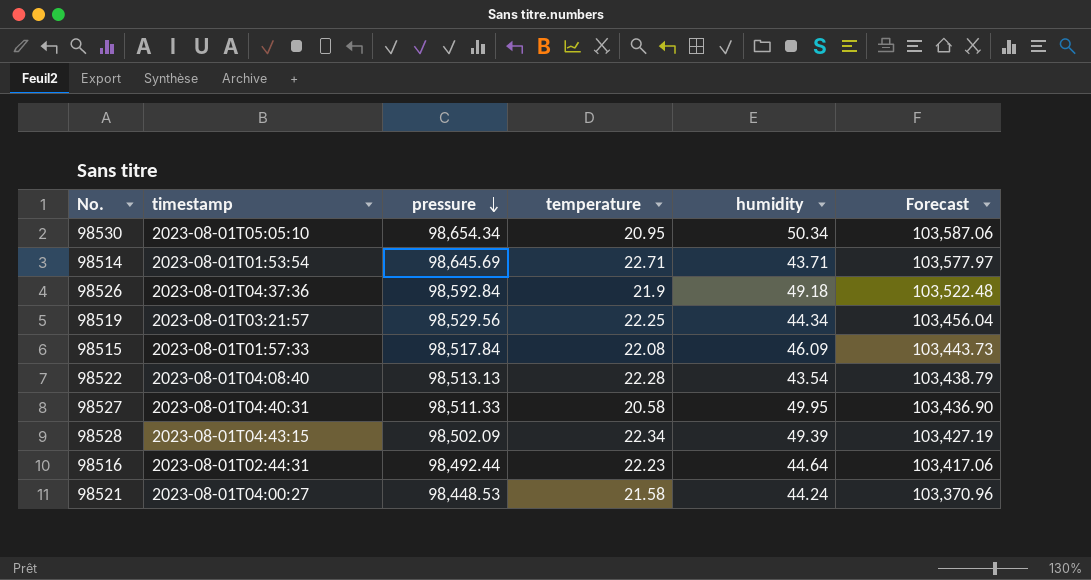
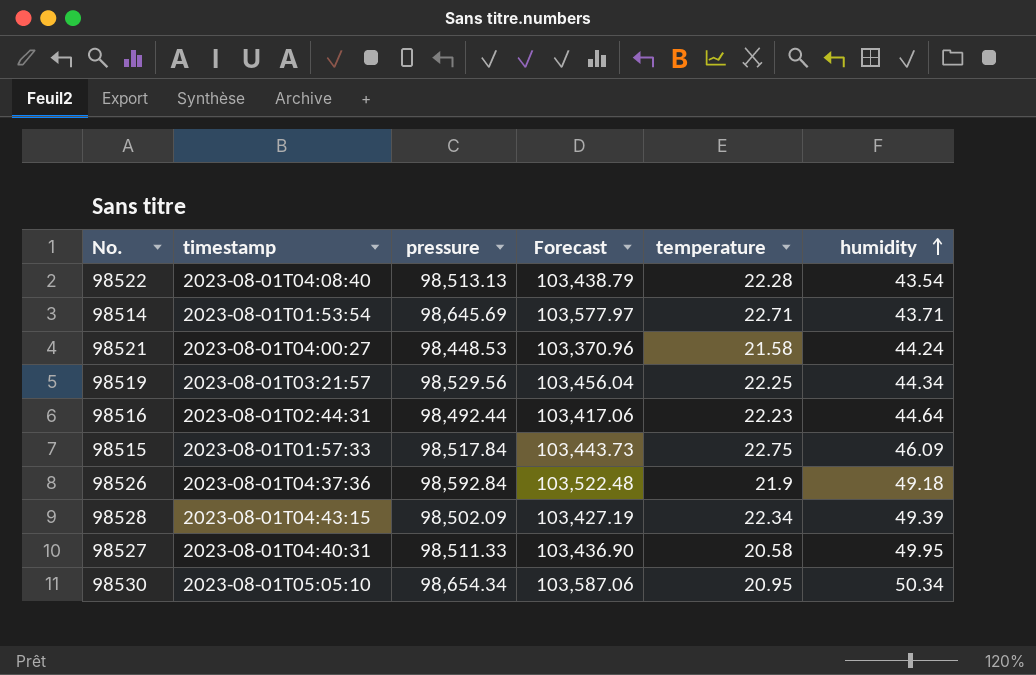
row order: pressure descending -> humidity ascending
column Forecast | position: 6 -> 4
98515 | temperature: 22.08 -> 22.75

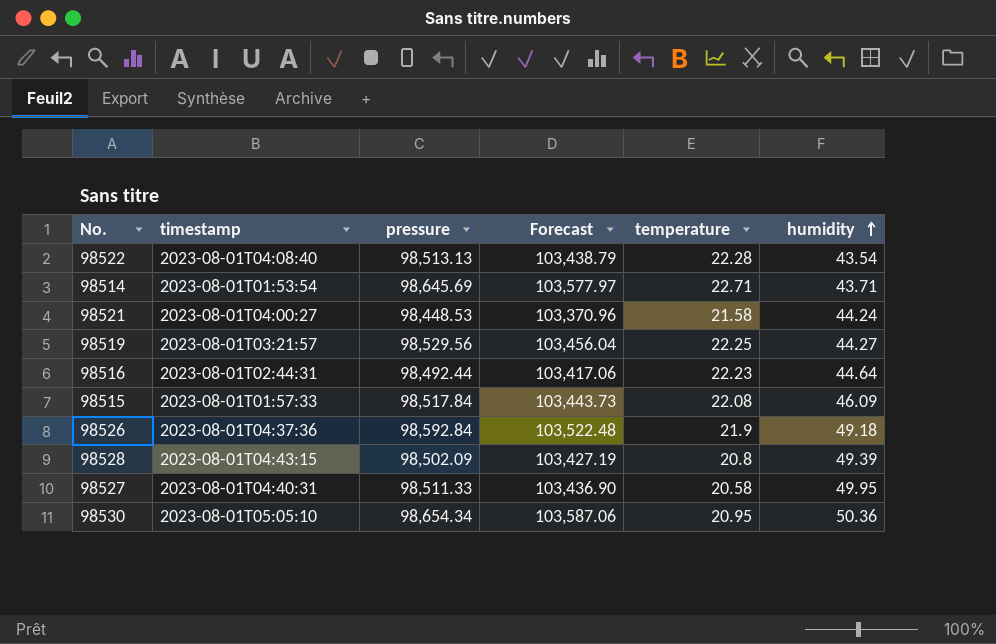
98519 | humidity: 44.34 -> 44.27
98515 | temperature: 22.75 -> 22.08
98528 | temperature: 22.34 -> 20.8
98530 | humidity: 50.34 -> 50.36

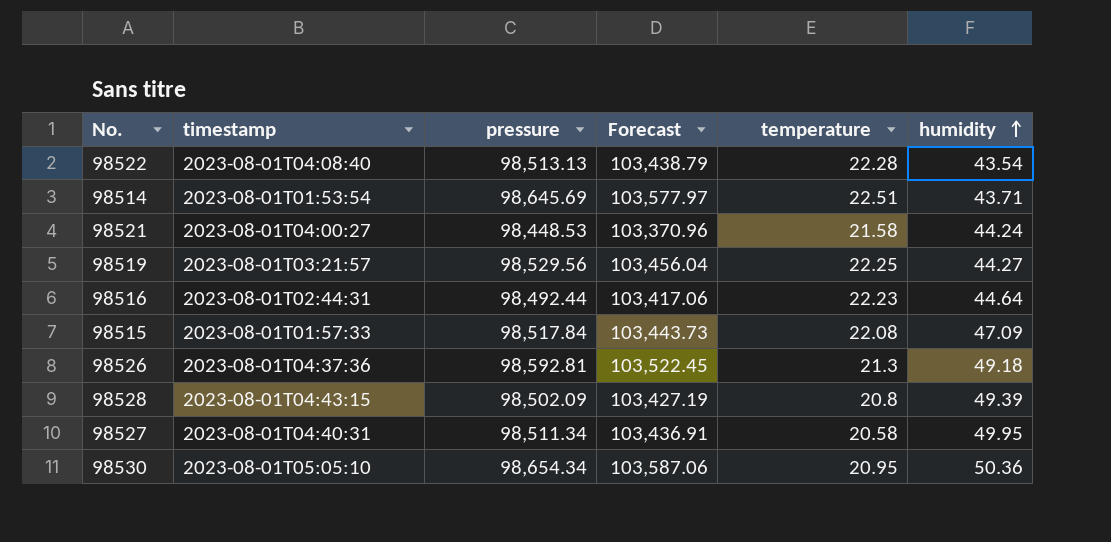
98514 | temperature: 22.71 -> 22.51
98515 | humidity: 46.09 -> 47.09
98526 | pressure: 98,592.84 -> 98,592.81
98526 | Forecast: 103,522.48 -> 103,522.45
98526 | temperature: 21.9 -> 21.3
98527 | pressure: 98,511.33 -> 98,511.34
98527 | Forecast: 103,436.90 -> 103,436.91

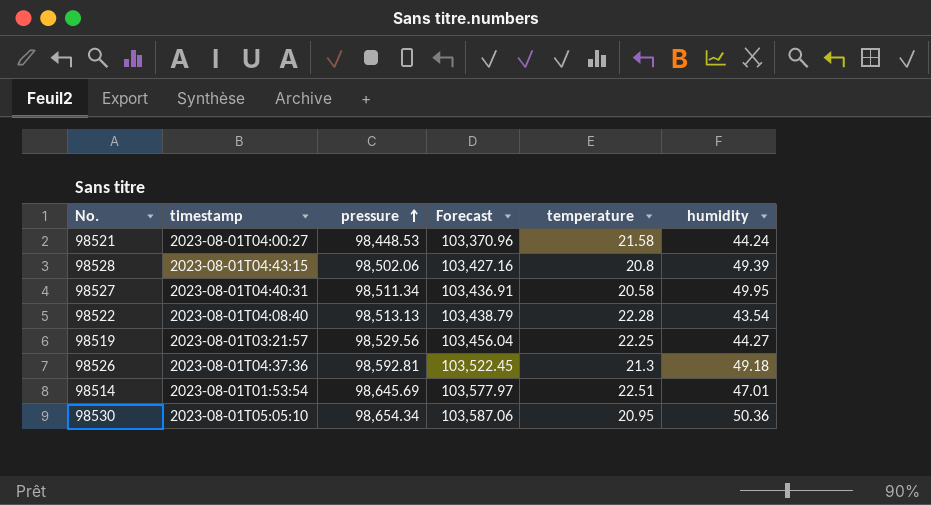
row order: humidity ascending -> pressure ascending
row 98516: 2023-08-01T02:44:31 | 98,492.44 | 103,417.06 | 22.23 | 44.64 -> none
row 98515: 2023-08-01T01:57:33 | 98,517.84 | 103,443.73 | 22.08 | 47.09 -> none
98528 | pressure: 98,502.09 -> 98,502.06
98528 | Forecast: 103,427.19 -> 103,427.16
98514 | humidity: 43.71 -> 47.01

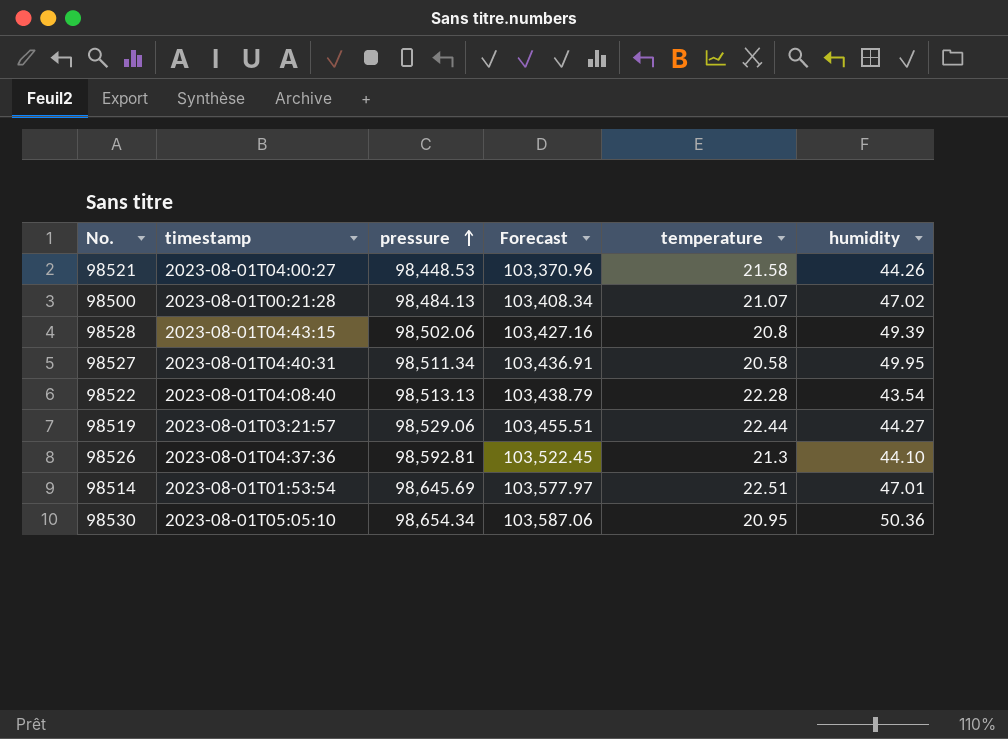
98521 | humidity: 44.24 -> 44.26
row 98500: none -> 2023-08-01T00:21:28 | 98,484.13 | 103,408.34 | 21.07 | 47.02
98519 | pressure: 98,529.56 -> 98,529.06
98519 | Forecast: 103,456.04 -> 103,455.51
98519 | temperature: 22.25 -> 22.44
98526 | humidity: 49.18 -> 44.10

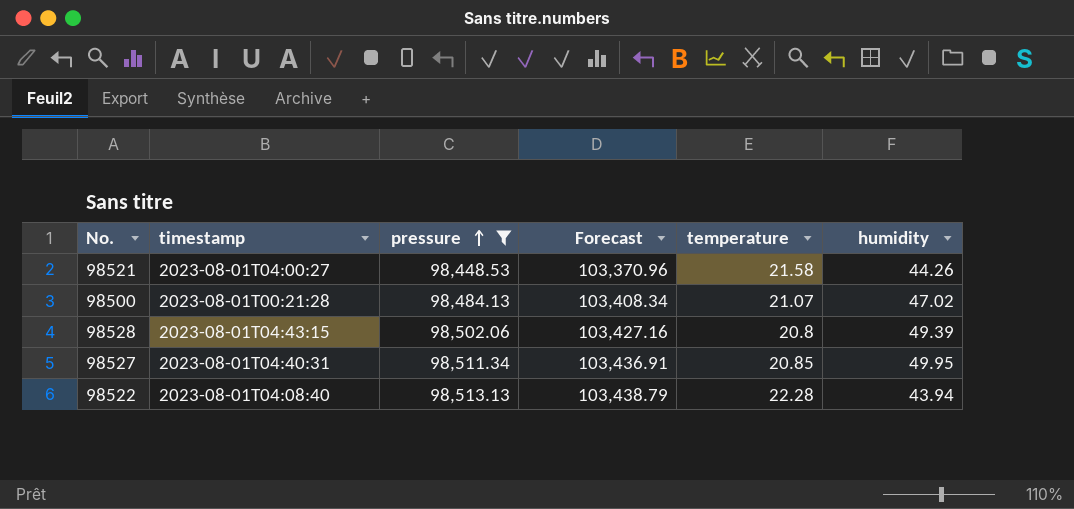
filter: none -> pressure <= 98,513.13
98527 | temperature: 20.58 -> 20.85
98522 | humidity: 43.54 -> 43.94

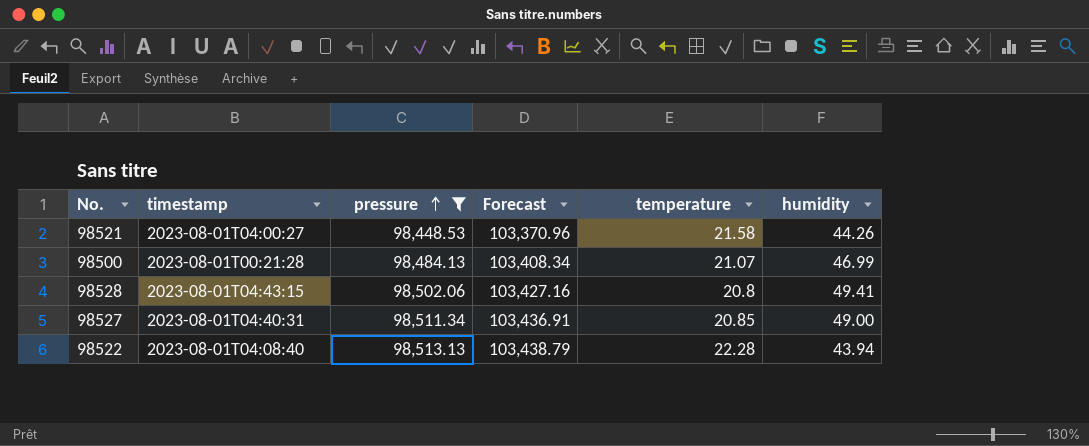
98500 | humidity: 47.02 -> 46.99
98528 | humidity: 49.39 -> 49.41
98527 | humidity: 49.95 -> 49.00

